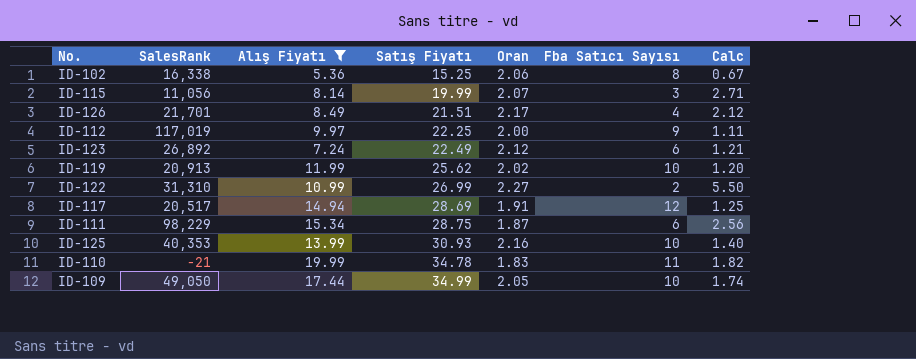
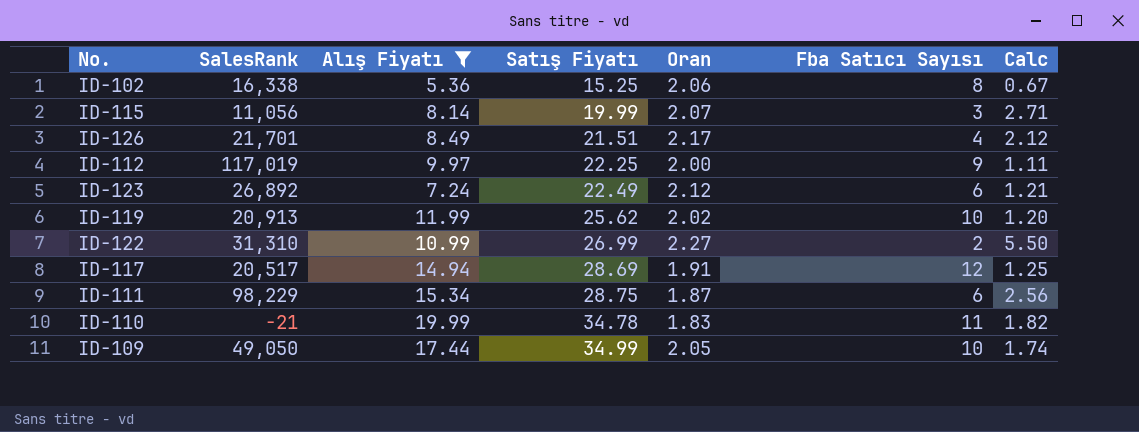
row ID-125: 40,353 | 13.99 | 30.93 | 2.16 | 10 | 1.40 -> none

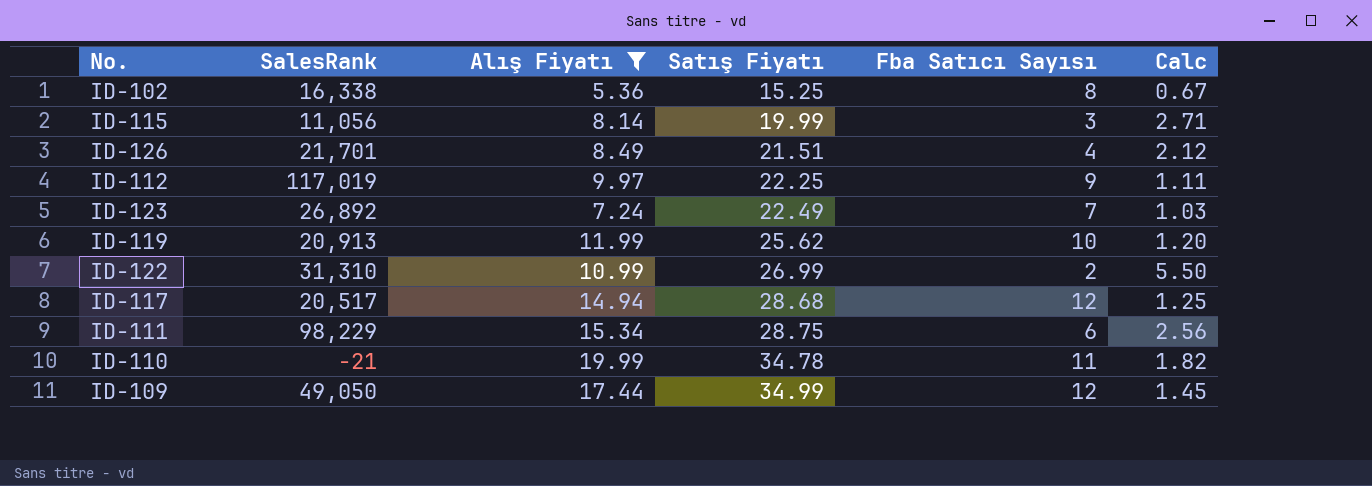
column Oran | position: 5 -> none
ID-123 | Fba Satıcı Sayısı: 6 -> 7
ID-123 | Calc: 1.21 -> 1.03
ID-117 | Satış Fiyatı: 28.69 -> 28.68
ID-109 | Fba Satıcı Sayısı: 10 -> 12
ID-109 | Calc: 1.74 -> 1.45

